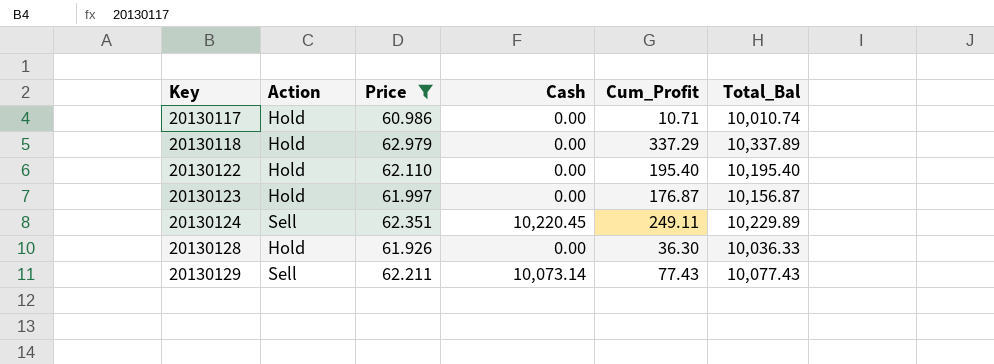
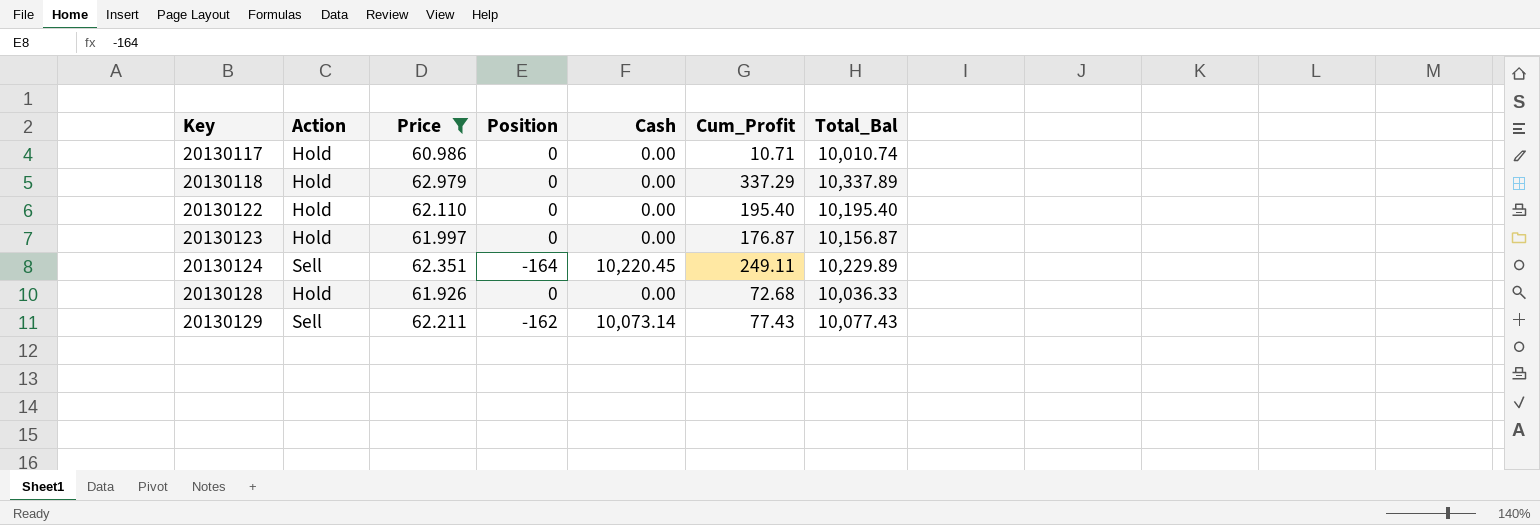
column Position | position: none -> 4
20130128 | Cum_Profit: 36.30 -> 72.68

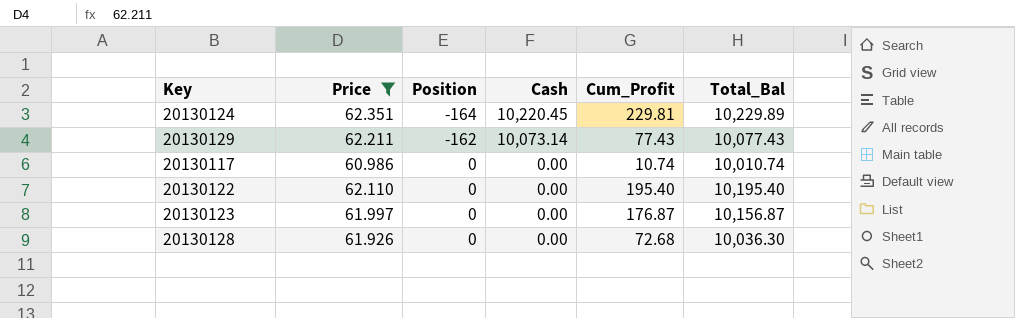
row order: Key ascending -> Position ascending
column Action | position: 2 -> none
row 20130118: Hold | 62.979 | 0 | 0.00 | 337.29 | 10,337.89 -> none
20130124 | Cum_Profit: 249.11 -> 229.81
20130117 | Cum_Profit: 10.71 -> 10.74
20130128 | Total_Bal: 10,036.33 -> 10,036.30

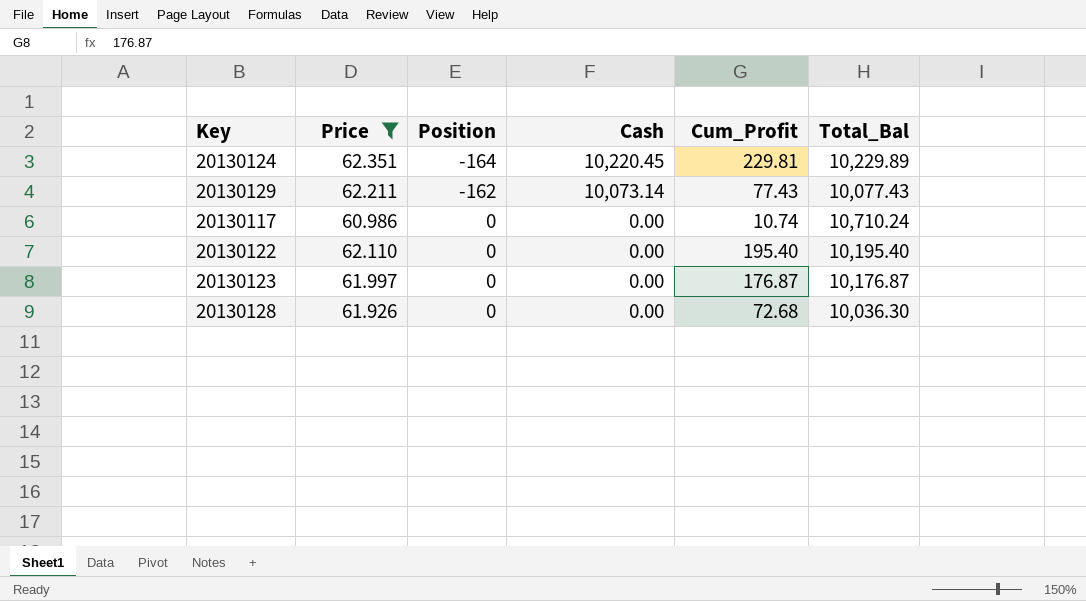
20130117 | Total_Bal: 10,010.74 -> 10,710.24
20130123 | Total_Bal: 10,156.87 -> 10,176.87

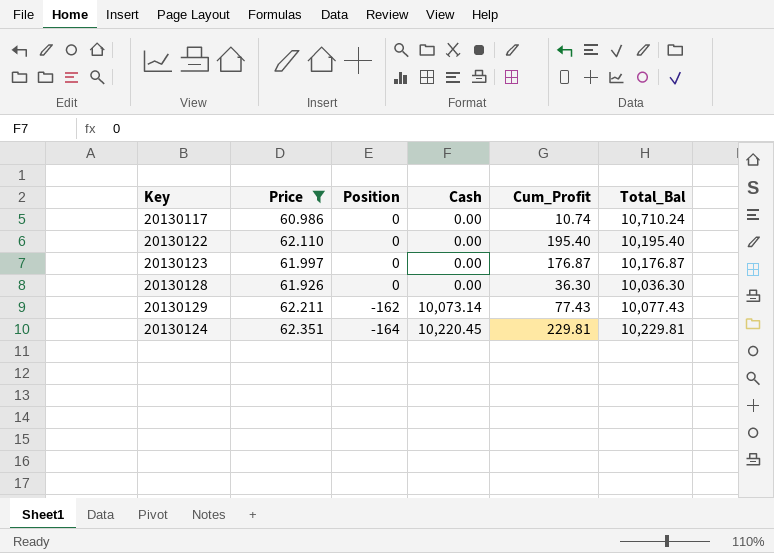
row order: Position ascending -> Position descending
20130128 | Cum_Profit: 72.68 -> 36.30
20130124 | Total_Bal: 10,229.89 -> 10,229.81

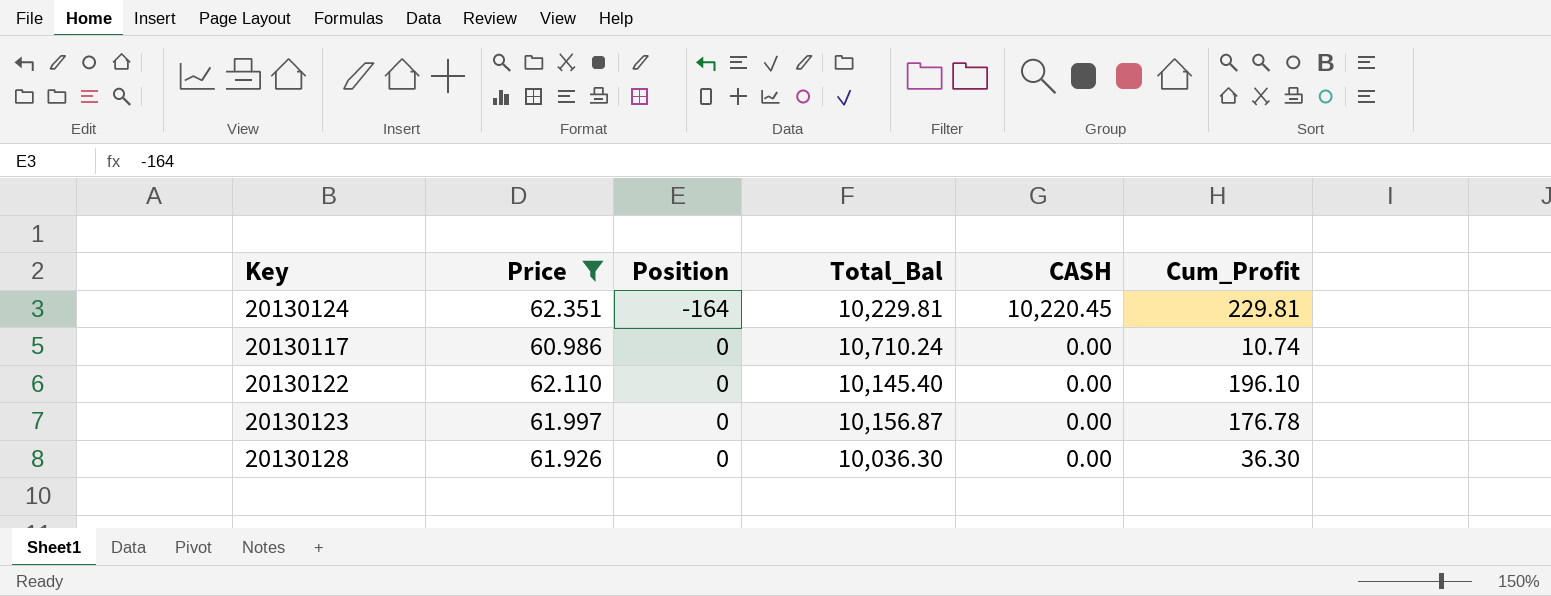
row order: Position descending -> Position ascending
column Total_Bal | position: 6 -> 4
column name: Cash -> CASH
row 20130129: 62.211 | -162 | 10,073.14 | 77.43 | 10,077.43 -> none
20130122 | Total_Bal: 10,195.40 -> 10,145.40
20130122 | Cum_Profit: 195.40 -> 196.10
20130123 | Total_Bal: 10,176.87 -> 10,156.87
20130123 | Cum_Profit: 176.87 -> 176.78

